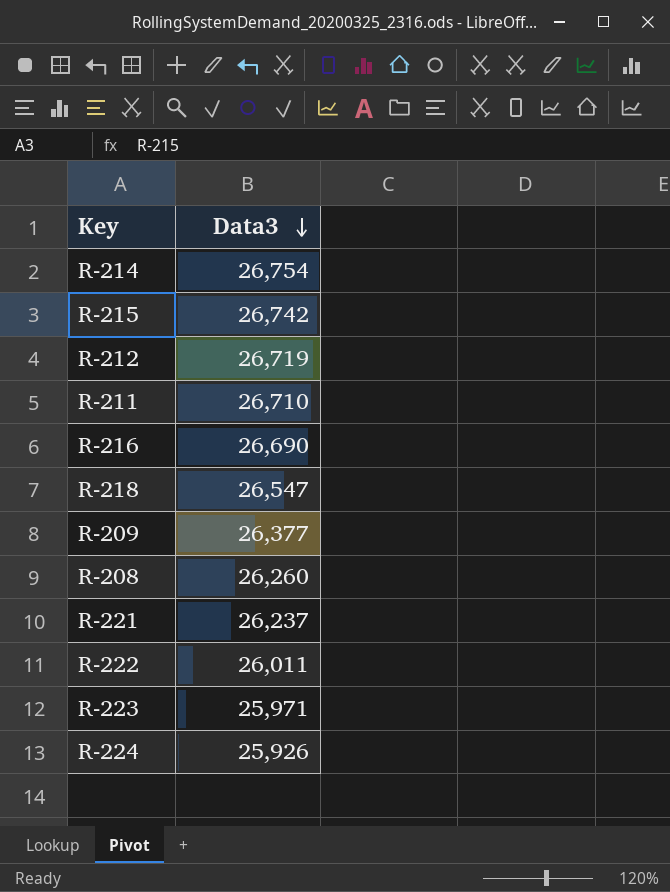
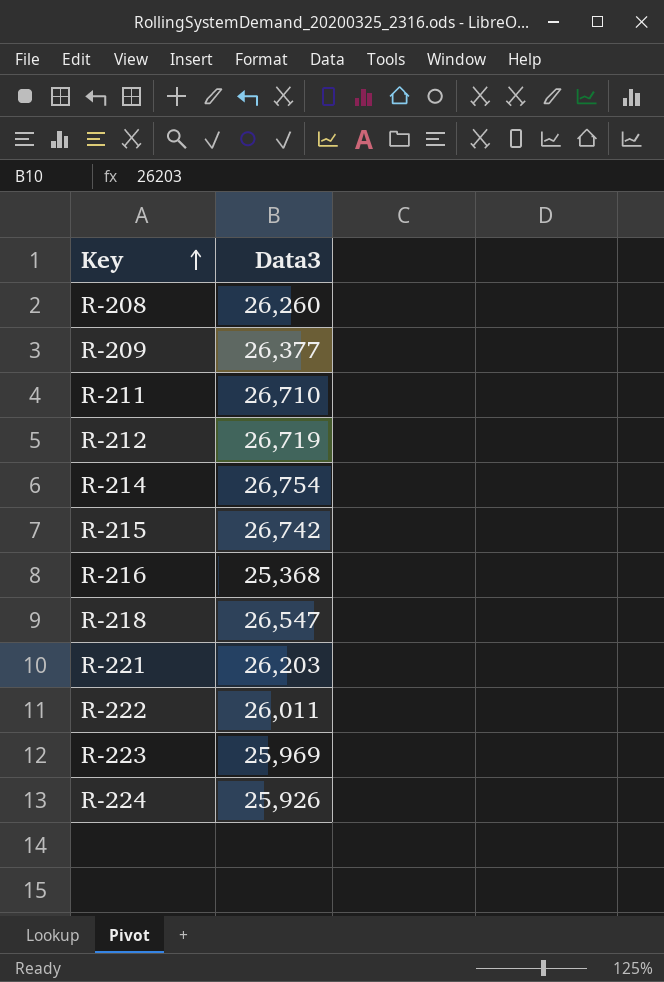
row order: Data3 descending -> Key ascending
R-216 | Data3: 26,690 -> 25,368
R-221 | Data3: 26,237 -> 26,203
R-223 | Data3: 25,971 -> 25,969

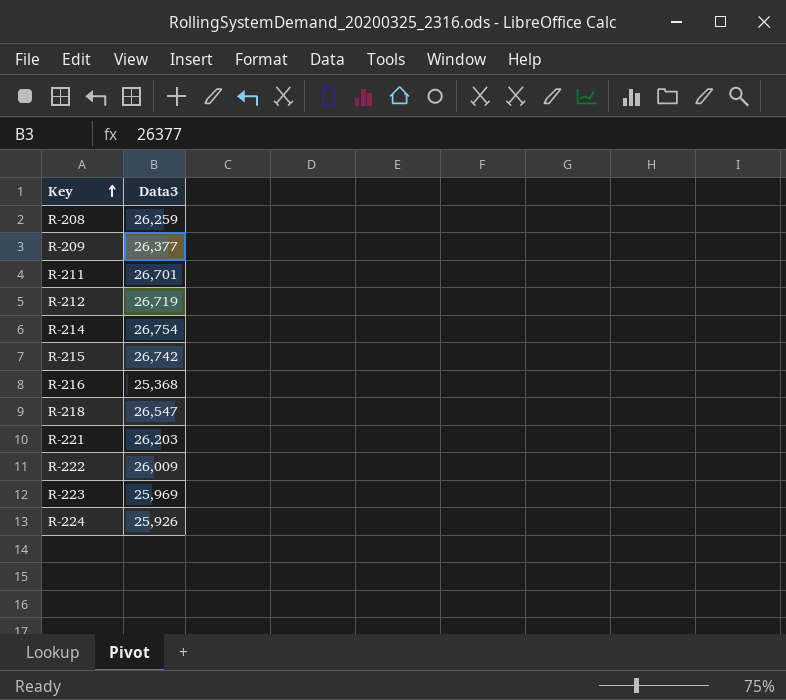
R-208 | Data3: 26,260 -> 26,259
R-211 | Data3: 26,710 -> 26,701
R-222 | Data3: 26,011 -> 26,009

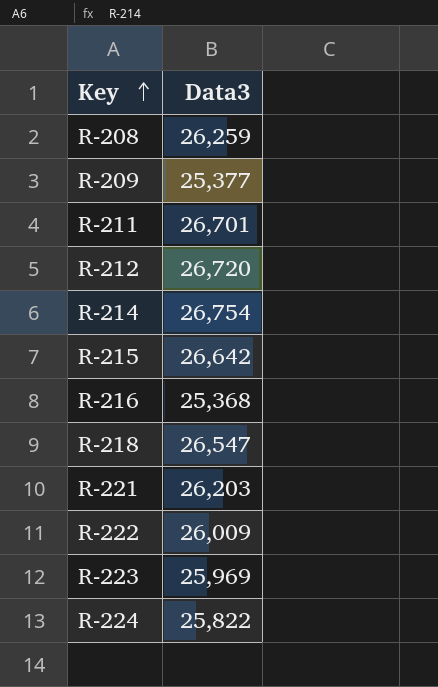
R-209 | Data3: 26,377 -> 25,377
R-212 | Data3: 26,719 -> 26,720
R-215 | Data3: 26,742 -> 26,642
R-224 | Data3: 25,926 -> 25,822

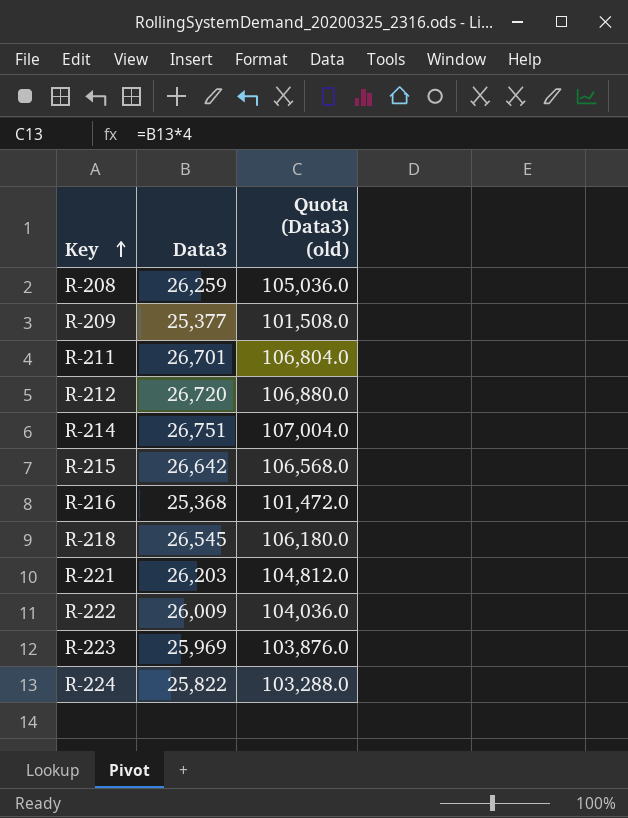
column Quota (Data3) (old) | formula: none -> [Data3] * 4
R-214 | Data3: 26,754 -> 26,751
R-218 | Data3: 26,547 -> 26,545

